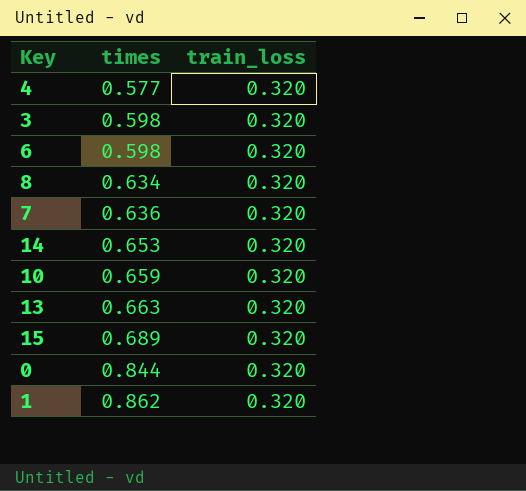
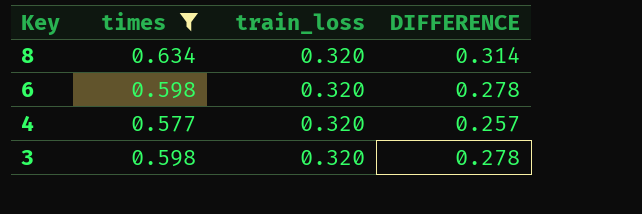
filter: none -> times <= 0.634
row order: times ascending -> Key descending
column DIFFERENCE | formula: none -> [times] - [train_loss]

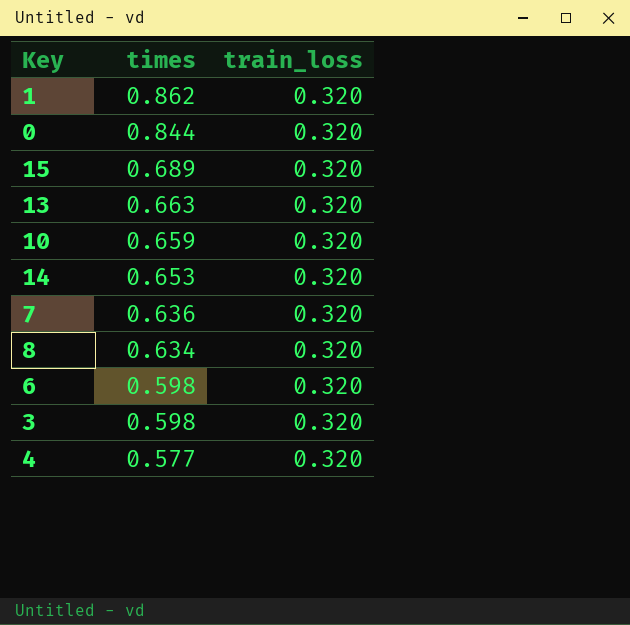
filter: times <= 0.634 -> none
row order: Key descending -> times descending
column DIFFERENCE | formula: [times] - [train_loss] -> none

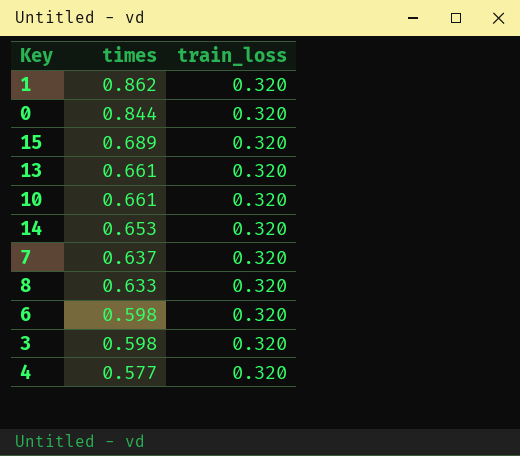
13 | times: 0.663 -> 0.661
10 | times: 0.659 -> 0.661
7 | times: 0.636 -> 0.637
8 | times: 0.634 -> 0.633

